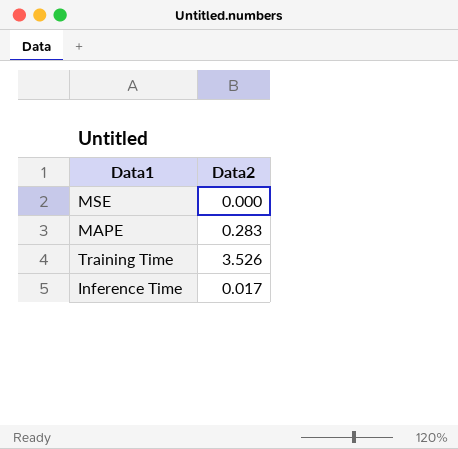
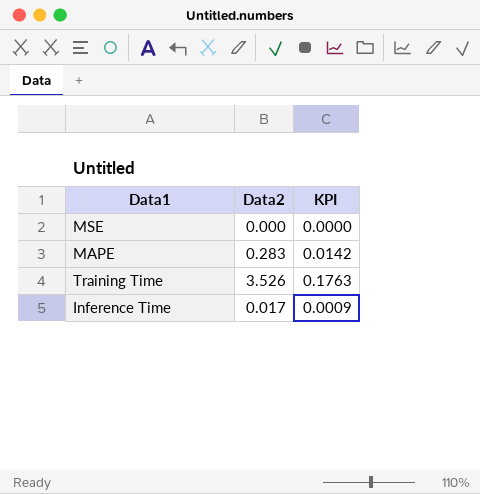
column KPI | formula: none -> [Data2] * 0.05

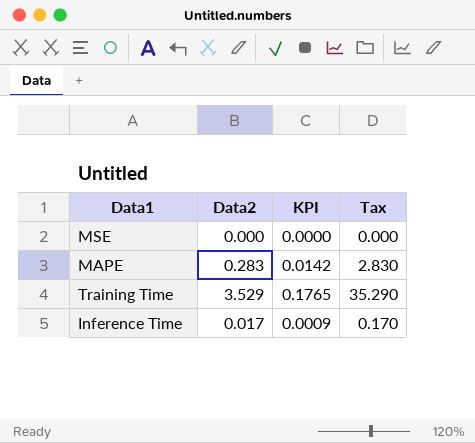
column Tax | formula: none -> [Data2] * 10
Training Time | Data2: 3.526 -> 3.529
Training Time | KPI: 0.1763 -> 0.1765

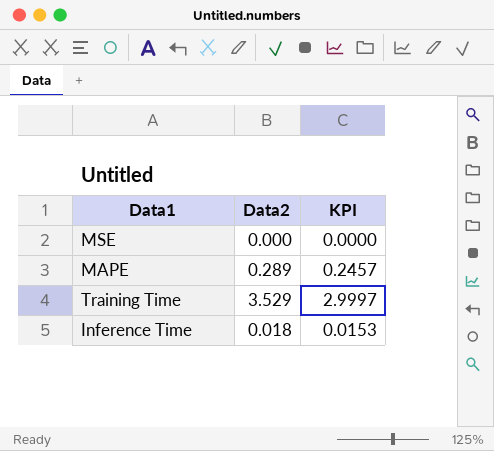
column Tax | formula: [Data2] * 10 -> none
column KPI | formula: [Data2] * 0.05 -> [Data2] * 0.85
MAPE | Data2: 0.283 -> 0.289
Inference Time | Data2: 0.017 -> 0.018

